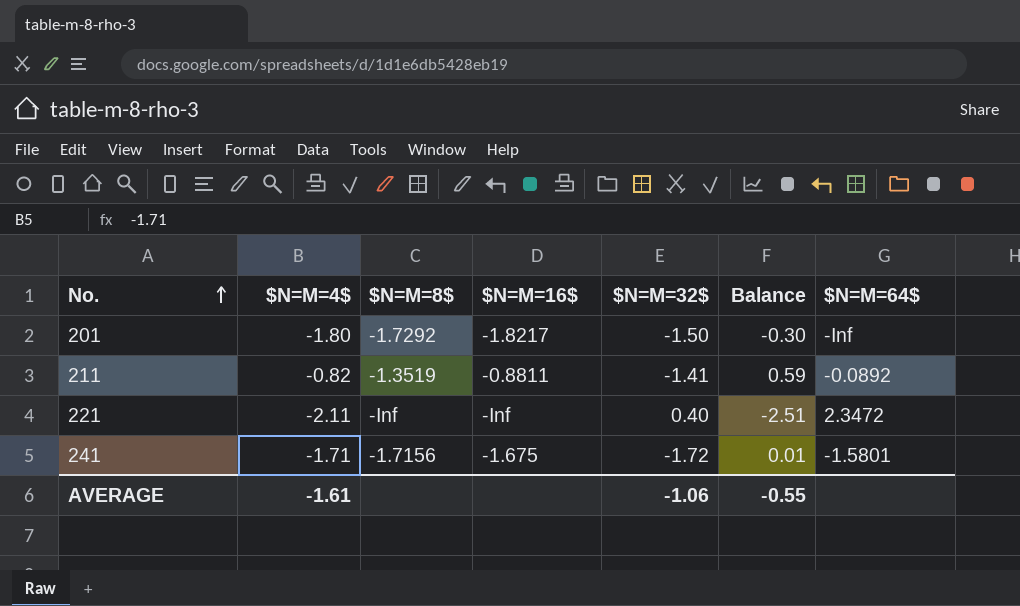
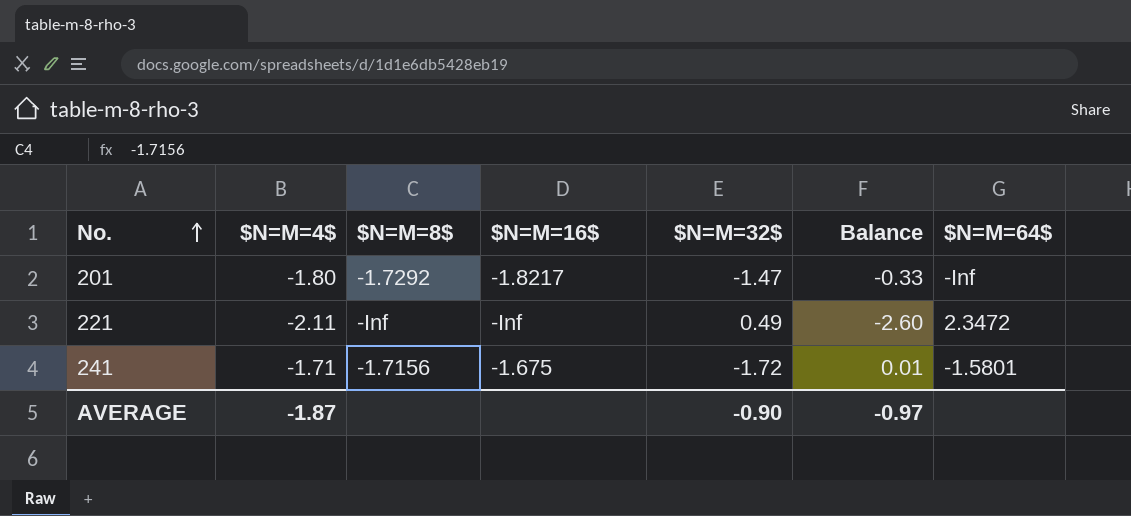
row 211: -0.82 | -1.3519 | -0.8811 | -1.41 | 0.59 | -0.0892 -> none
201 | $N=M=32$: -1.50 -> -1.47
201 | Balance: -0.30 -> -0.33
221 | $N=M=32$: 0.40 -> 0.49
221 | Balance: -2.51 -> -2.60
AVERAGE | $N=M=4$: -1.61 -> -1.87
AVERAGE | $N=M=32$: -1.06 -> -0.90
AVERAGE | Balance: -0.55 -> -0.97

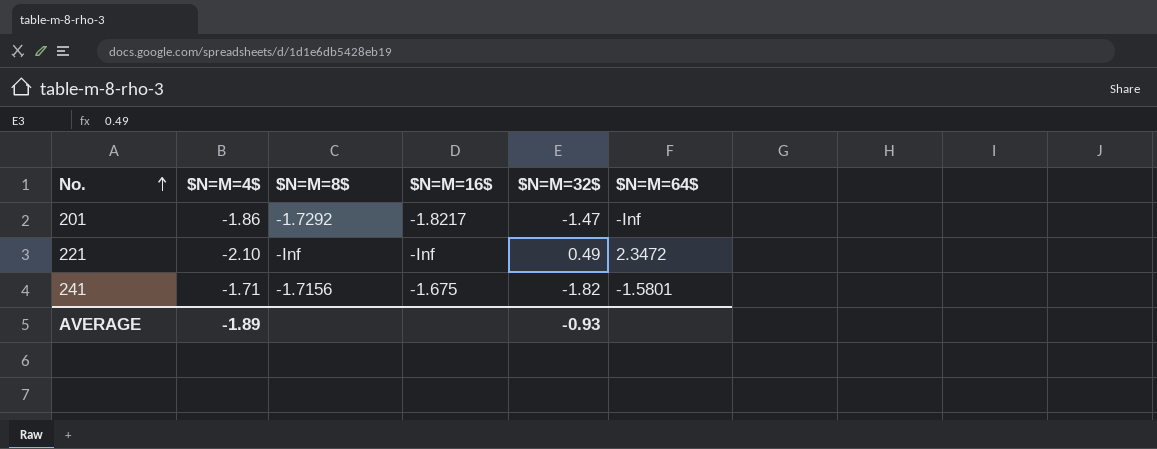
column Balance | formula: [$N=M=4$] - [$N=M=32$] -> none
201 | $N=M=4$: -1.80 -> -1.86
221 | $N=M=4$: -2.11 -> -2.10
241 | $N=M=32$: -1.72 -> -1.82
AVERAGE | $N=M=4$: -1.87 -> -1.89
AVERAGE | $N=M=32$: -0.90 -> -0.93

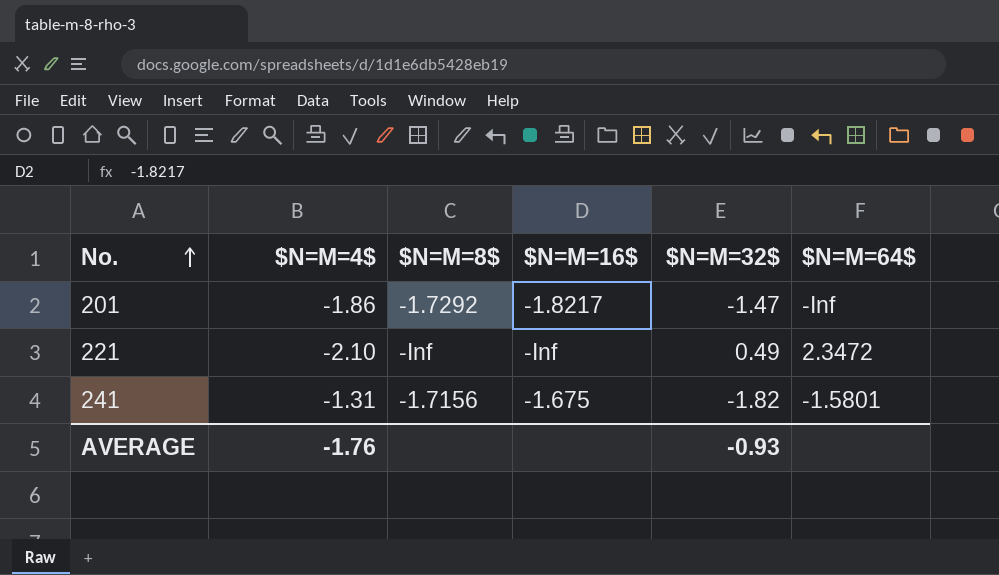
241 | $N=M=4$: -1.71 -> -1.31
AVERAGE | $N=M=4$: -1.89 -> -1.76

